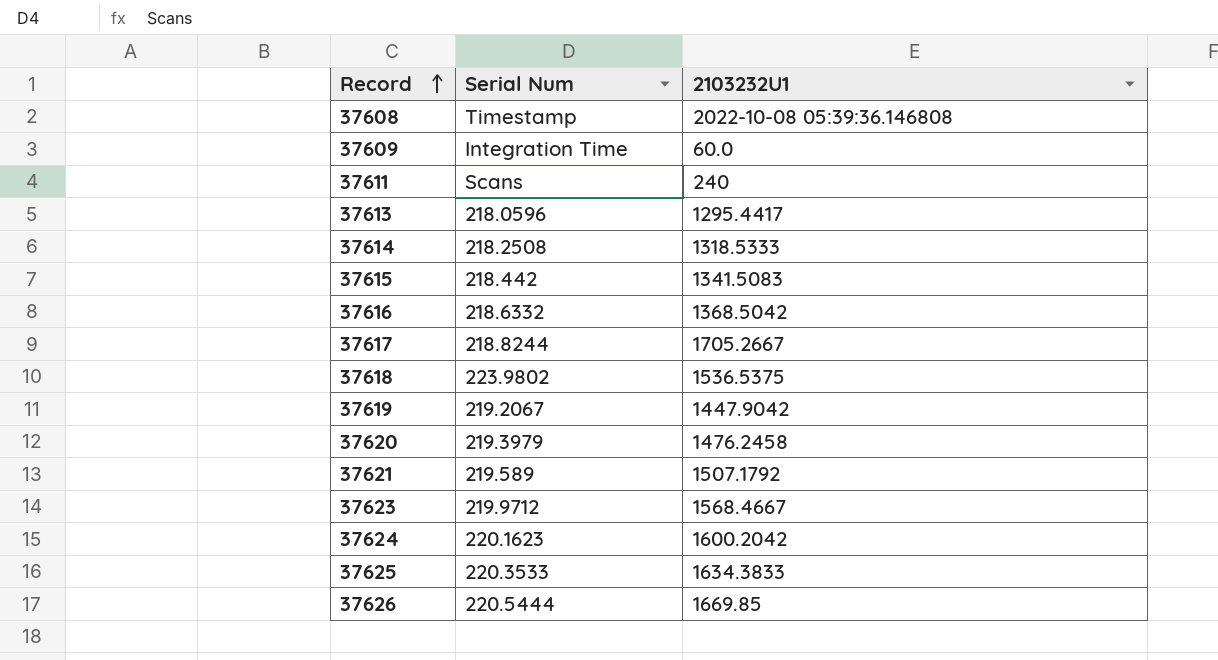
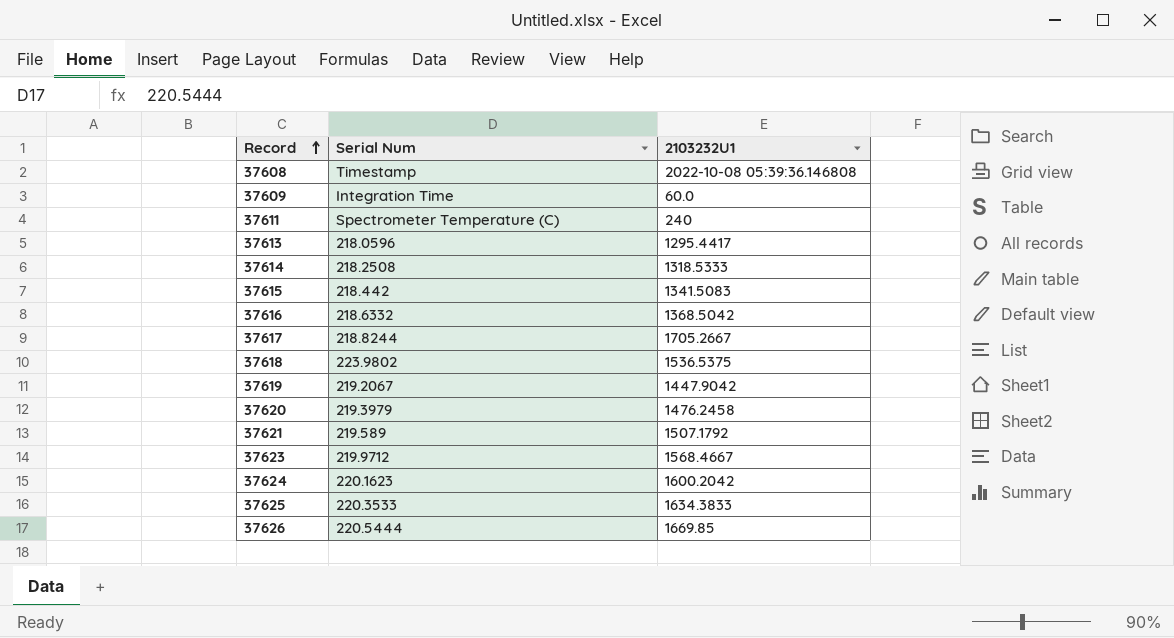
37611 | Serial Num: Scans -> Spectrometer Temperature (C)

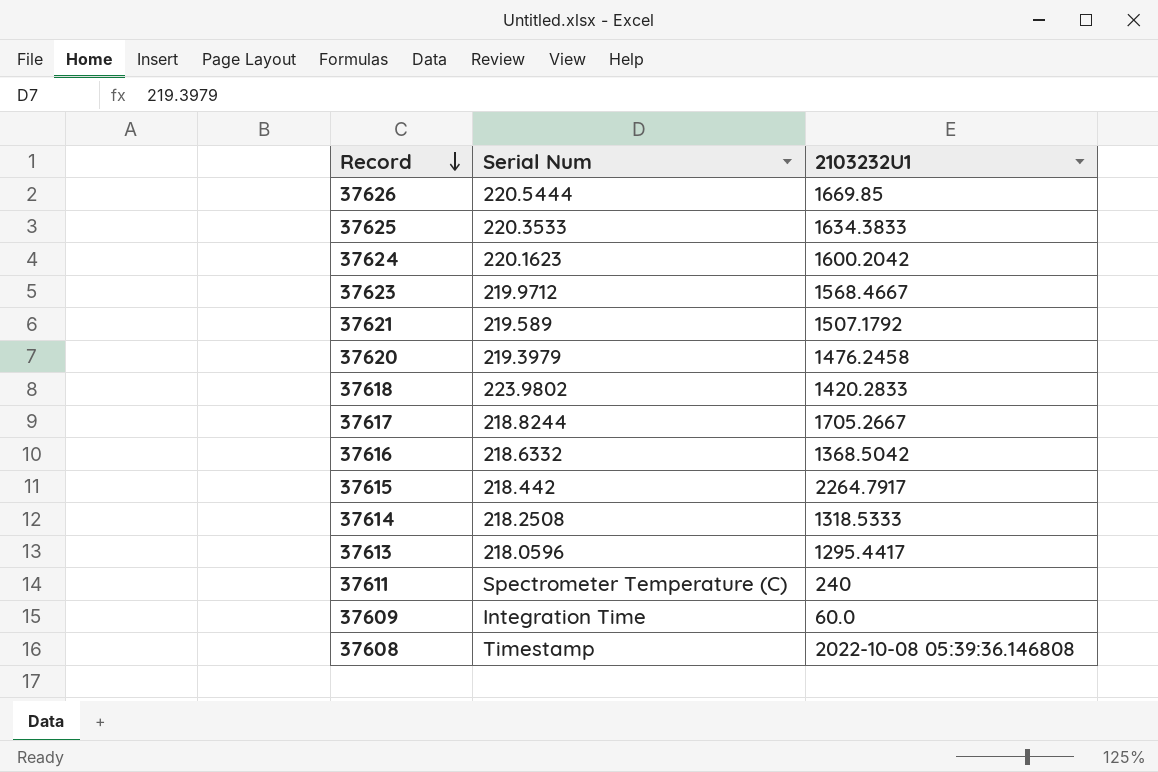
row order: Record ascending -> Record descending
row 37619: 219.2067 | 1447.9042 -> none
37618 | 2103232U1: 1536.5375 -> 1420.2833
37615 | 2103232U1: 1341.5083 -> 2264.7917

